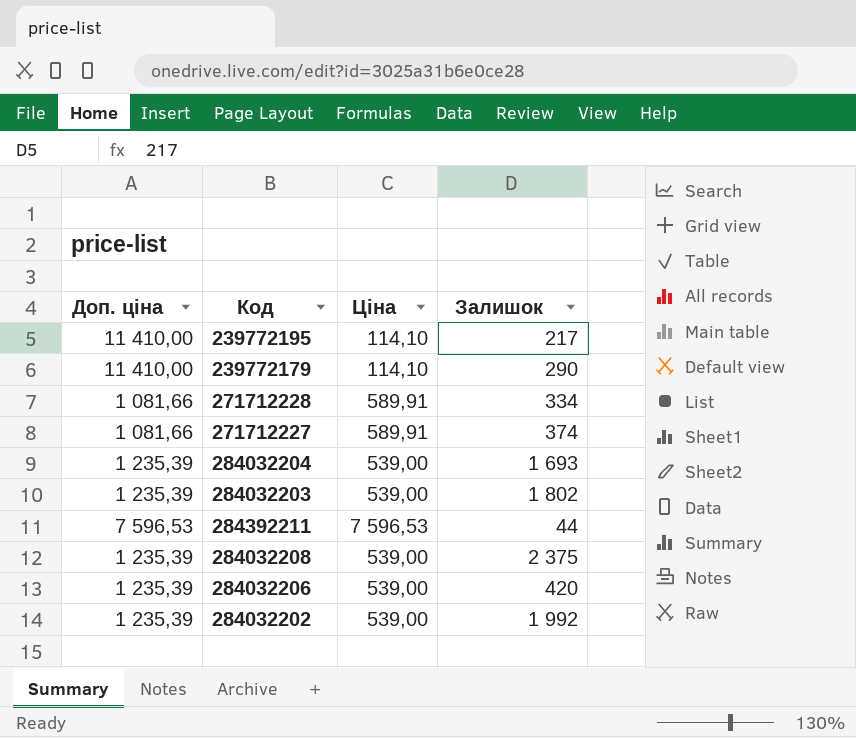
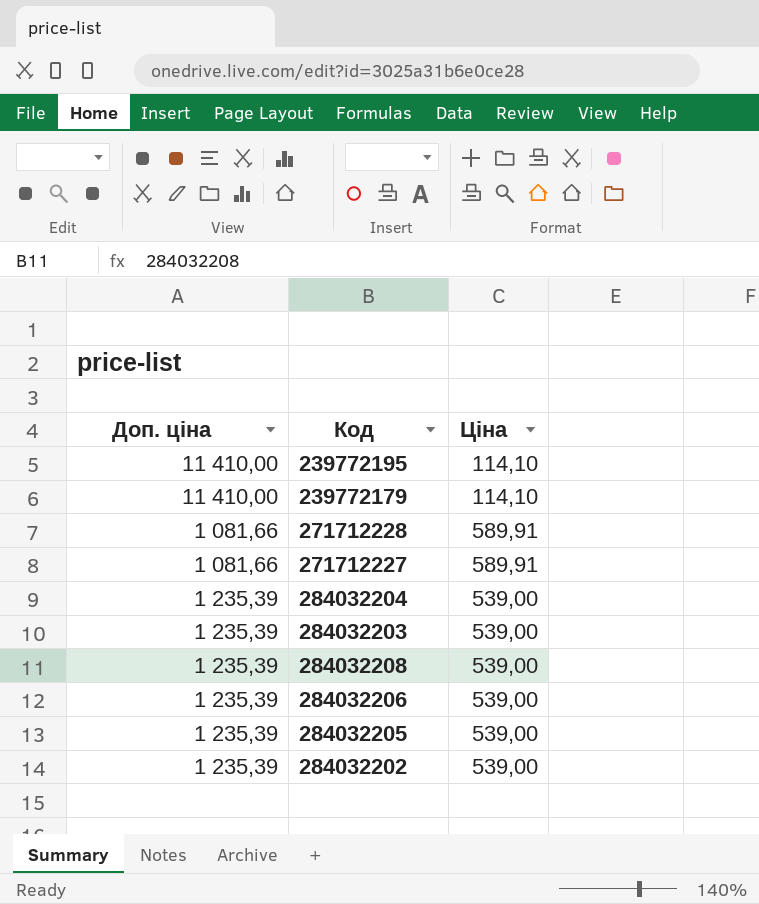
column Залишок | position: 4 -> none
row 284392211: 7 596,53 | 7 596,53 | 44 -> none
row 284032205: none -> 1 235,39 | 539,00

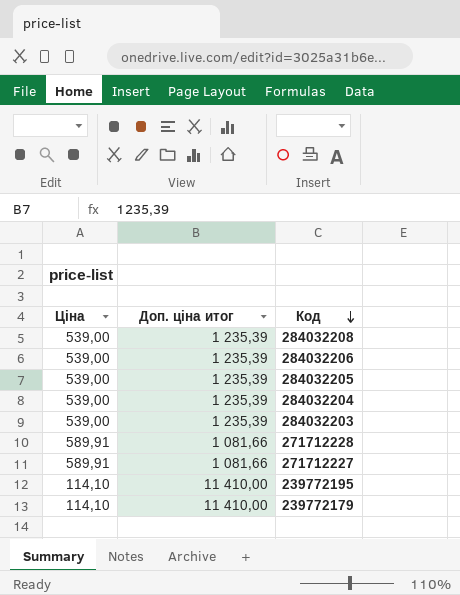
row order: none -> Код descending
column Ціна | position: 3 -> 1
column name: Доп. ціна -> Доп. ціна итог
row 284032202: 1 235,39 | 539,00 -> none

